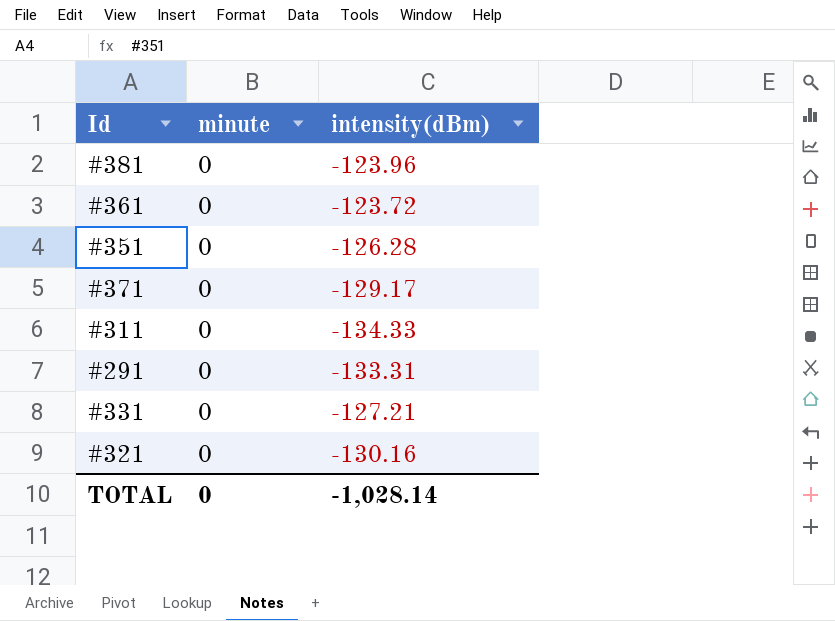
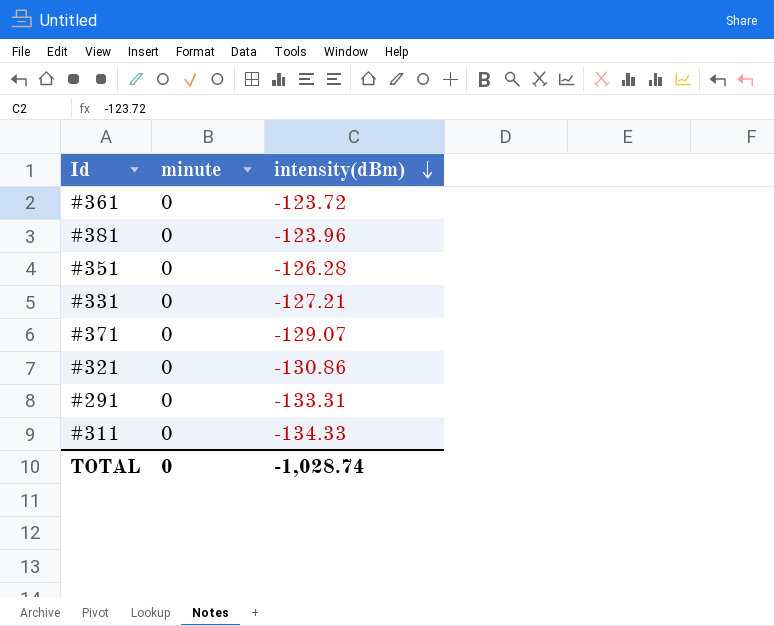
row order: none -> intensity(dBm) descending
#371 | intensity(dBm): -129.17 -> -129.07
#321 | intensity(dBm): -130.16 -> -130.86
TOTAL | intensity(dBm): -1,028.14 -> -1,028.74

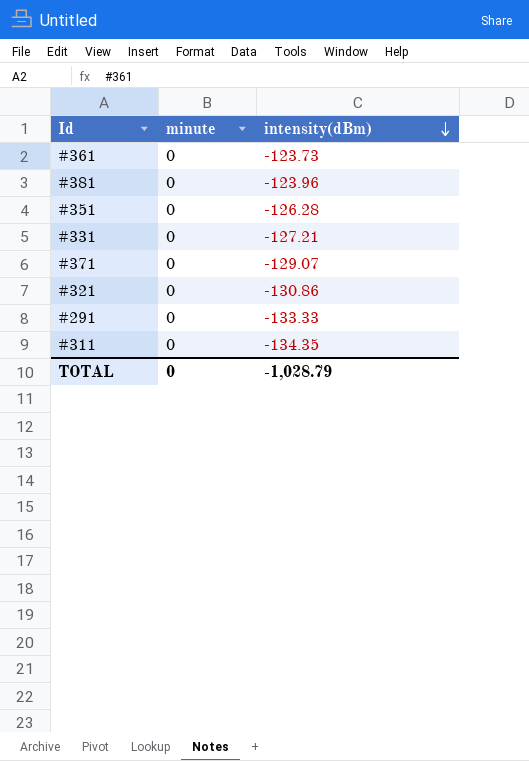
#361 | intensity(dBm): -123.72 -> -123.73
#291 | intensity(dBm): -133.31 -> -133.33
#311 | intensity(dBm): -134.33 -> -134.35
TOTAL | intensity(dBm): -1,028.74 -> -1,028.79

